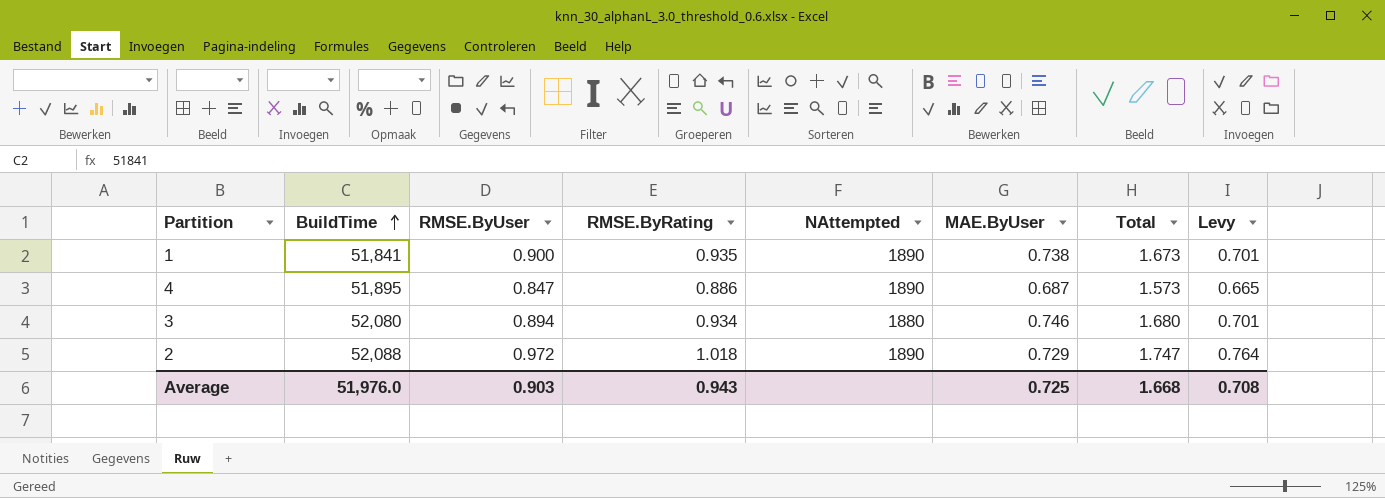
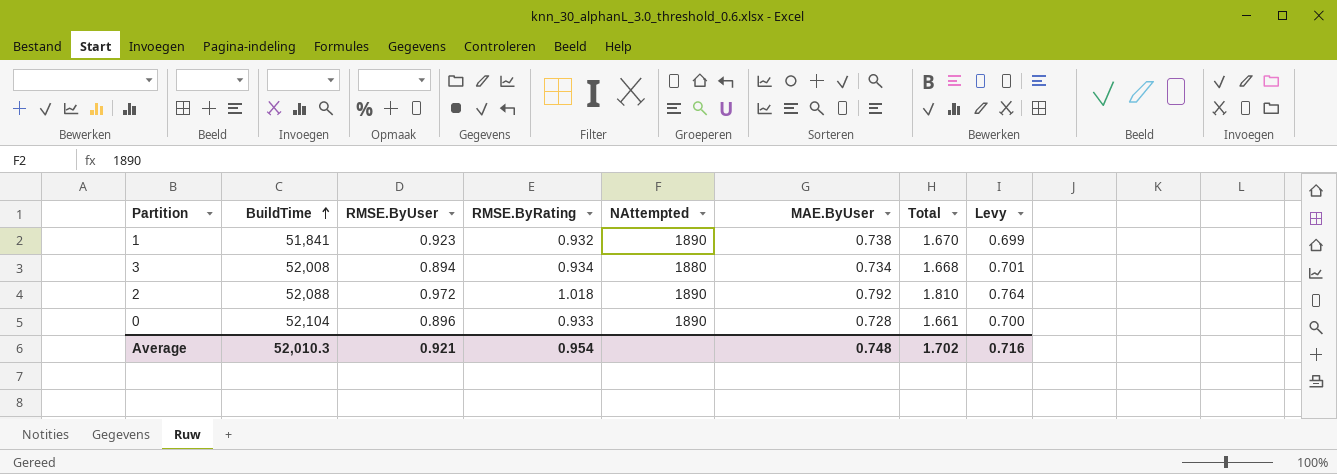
row 4: 51,895 | 0.847 | 0.886 | 1890 | 0.687 | 1.573 | 0.665 -> none
1 | RMSE.ByUser: 0.900 -> 0.923
1 | RMSE.ByRating: 0.935 -> 0.932
1 | Total: 1.673 -> 1.670
1 | Levy: 0.701 -> 0.699
3 | BuildTime: 52,080 -> 52,008
3 | MAE.ByUser: 0.746 -> 0.734
3 | Total: 1.680 -> 1.668
2 | MAE.ByUser: 0.729 -> 0.792
2 | Total: 1.747 -> 1.810
row 0: none -> 52,104 | 0.896 | 0.933 | 1890 | 0.728 | 1.661 | 0.700
Average | BuildTime: 51,976.0 -> 52,010.3
Average | RMSE.ByUser: 0.903 -> 0.921
Average | RMSE.ByRating: 0.943 -> 0.954
Average | MAE.ByUser: 0.725 -> 0.748
Average | Total: 1.668 -> 1.702
Average | Levy: 0.708 -> 0.716

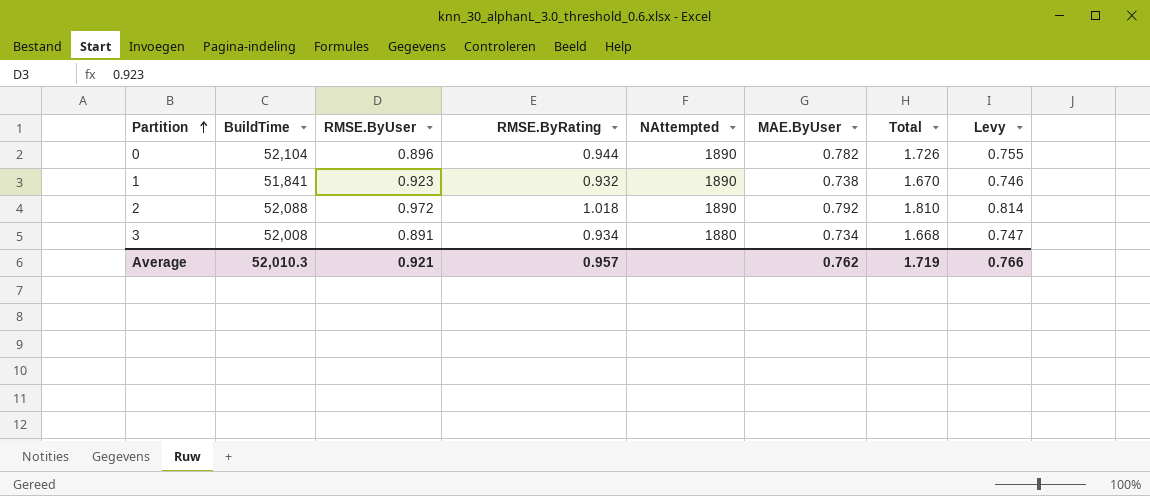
row order: BuildTime ascending -> Partition ascending
column Levy | formula: [RMSE.ByRating] * 0.75 -> [RMSE.ByRating] * 0.8
0 | RMSE.ByRating: 0.933 -> 0.944
0 | MAE.ByUser: 0.728 -> 0.782
0 | Total: 1.661 -> 1.726
3 | RMSE.ByUser: 0.894 -> 0.891
Average | RMSE.ByRating: 0.954 -> 0.957
Average | MAE.ByUser: 0.748 -> 0.762
Average | Total: 1.702 -> 1.719
Average | Levy: 0.716 -> 0.766

